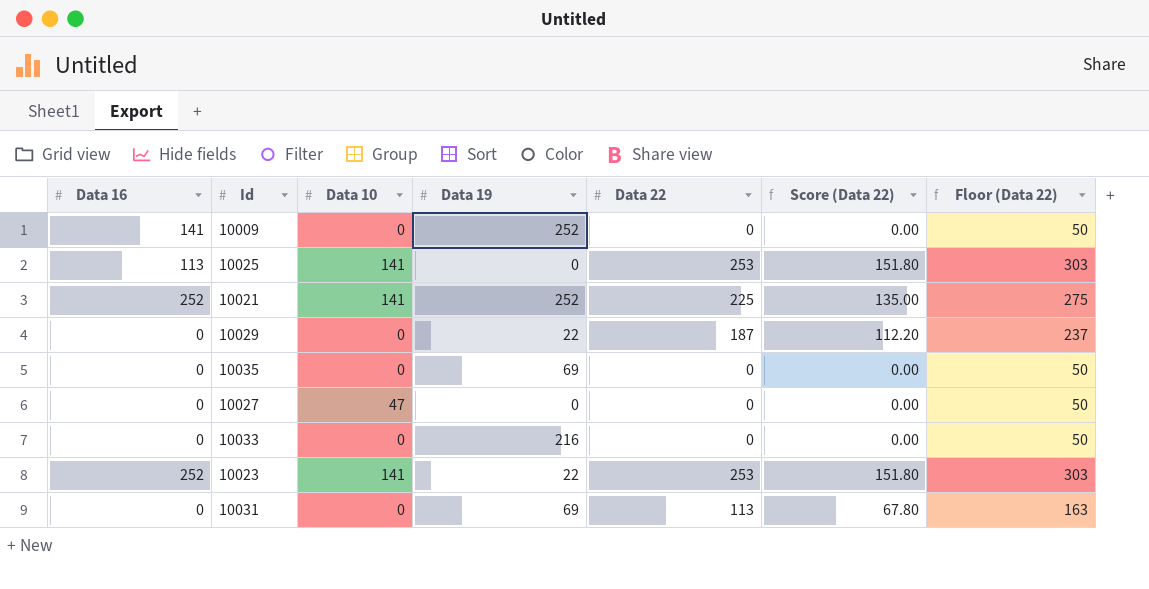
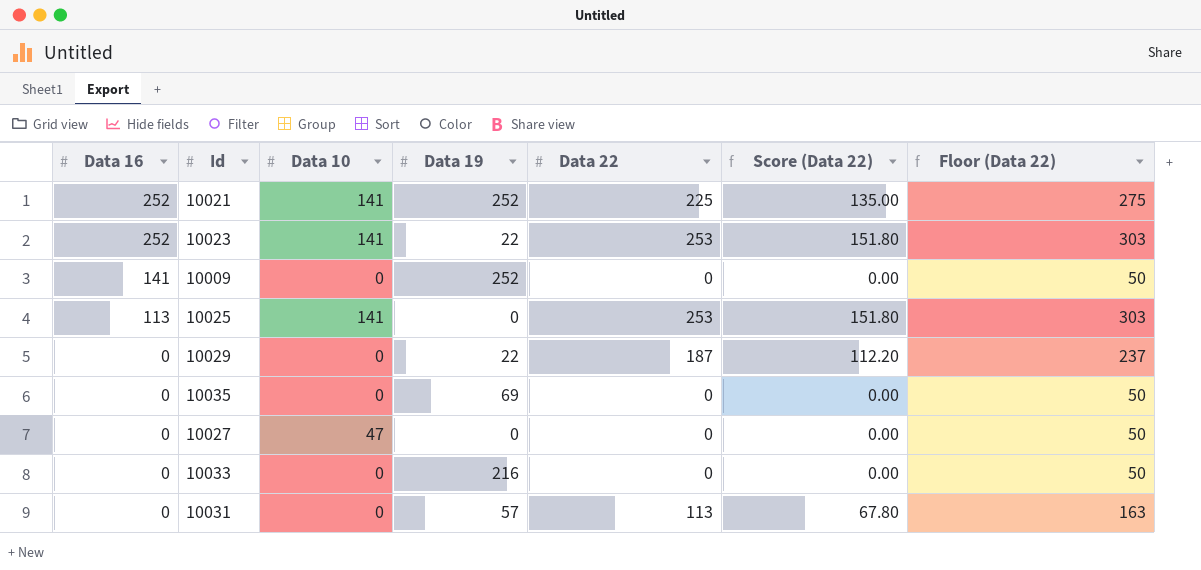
row order: none -> Data 16 descending
10031 | Data 19: 69 -> 57

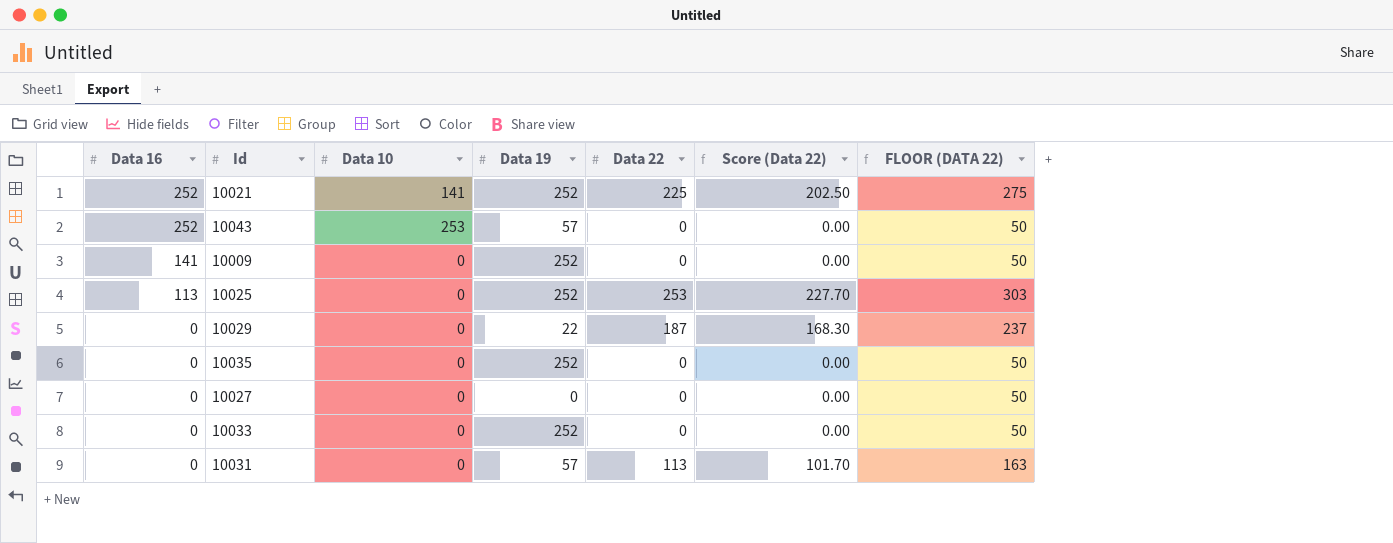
column Score (Data 22) | formula: [Data 22] * 0.6 -> [Data 22] * 0.9
column name: Floor (Data 22) -> FLOOR (DATA 22)
row 10023: 252 | 141 | 22 | 253 | 151.80 | 303 -> none
row 10043: none -> 252 | 253 | 57 | 0 | 0.00 | 50
10025 | Data 10: 141 -> 0
10025 | Data 19: 0 -> 252
10035 | Data 19: 69 -> 252
10027 | Data 10: 47 -> 0
10033 | Data 19: 216 -> 252

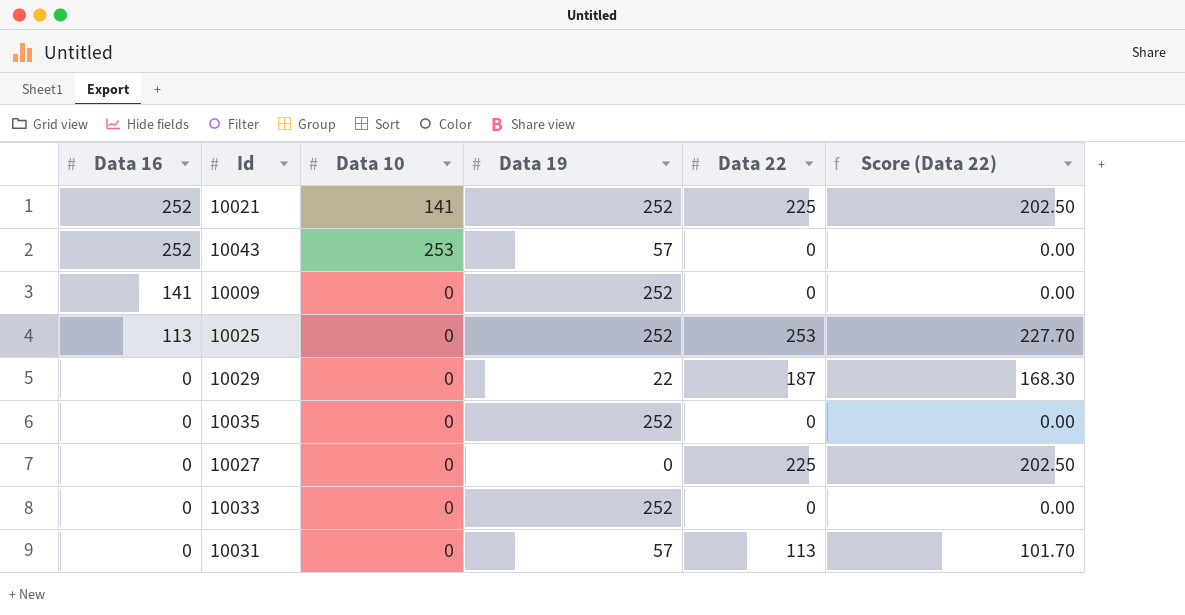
column FLOOR (DATA 22) | formula: [Data 22] + 50 -> none
10027 | Data 22: 0 -> 225
10027 | Score (Data 22): 0.00 -> 202.50

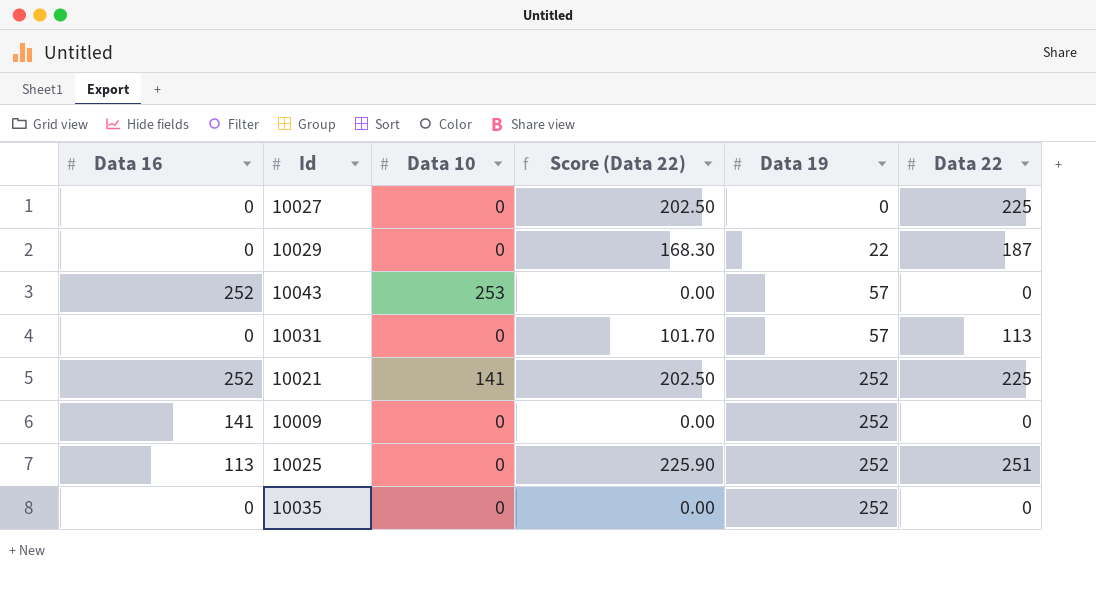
row order: Data 16 descending -> Data 19 ascending
column Score (Data 22) | position: 6 -> 4
row 10033: 0 | 0 | 252 | 0 | 0.00 -> none
10025 | Score (Data 22): 227.70 -> 225.90
10025 | Data 22: 253 -> 251

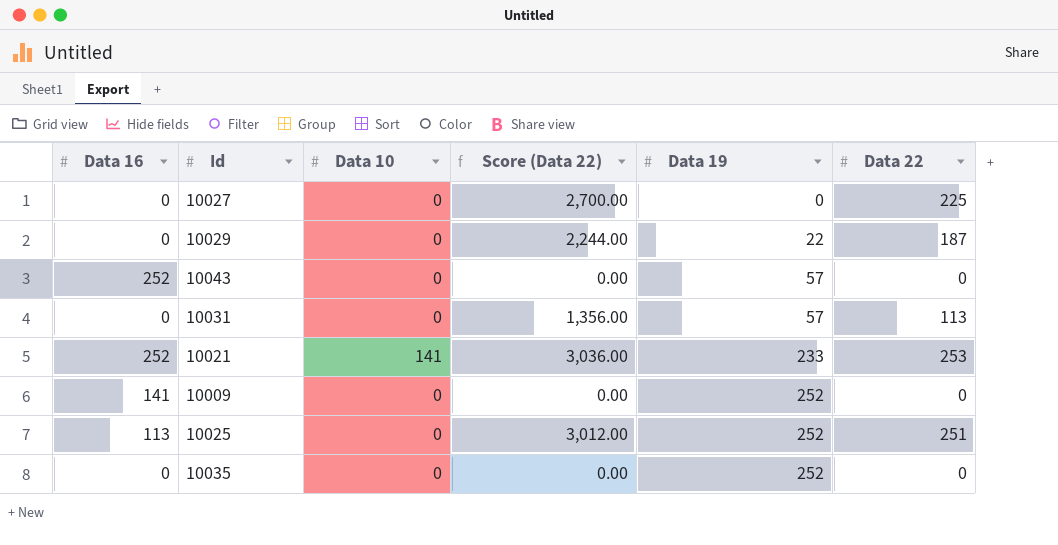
column Score (Data 22) | formula: [Data 22] * 0.9 -> [Data 22] * 12
10043 | Data 10: 253 -> 0
10021 | Data 19: 252 -> 233
10021 | Data 22: 225 -> 253

